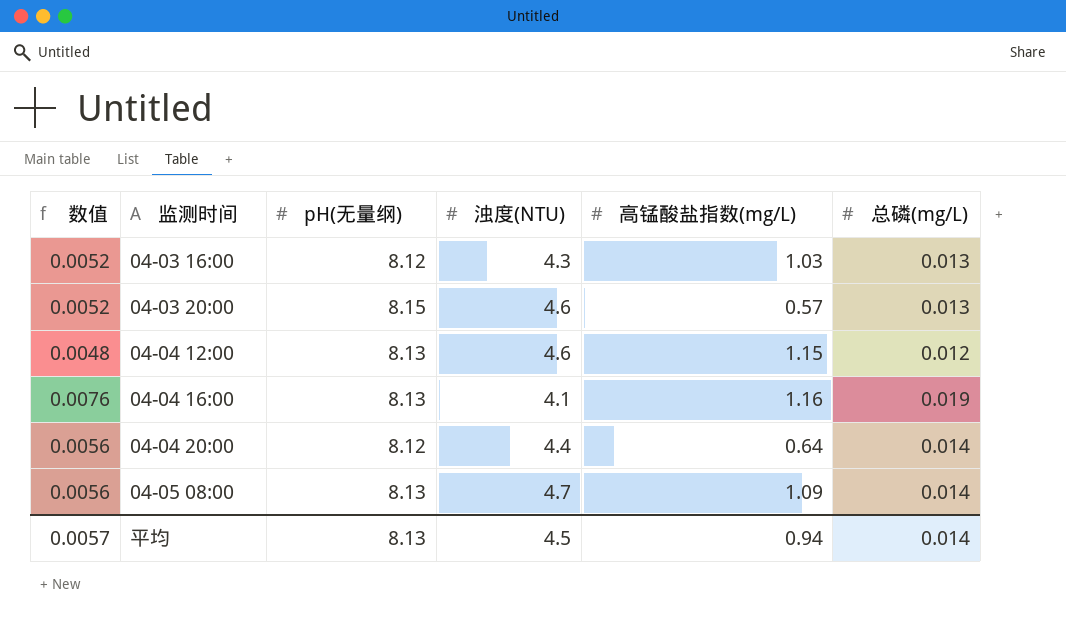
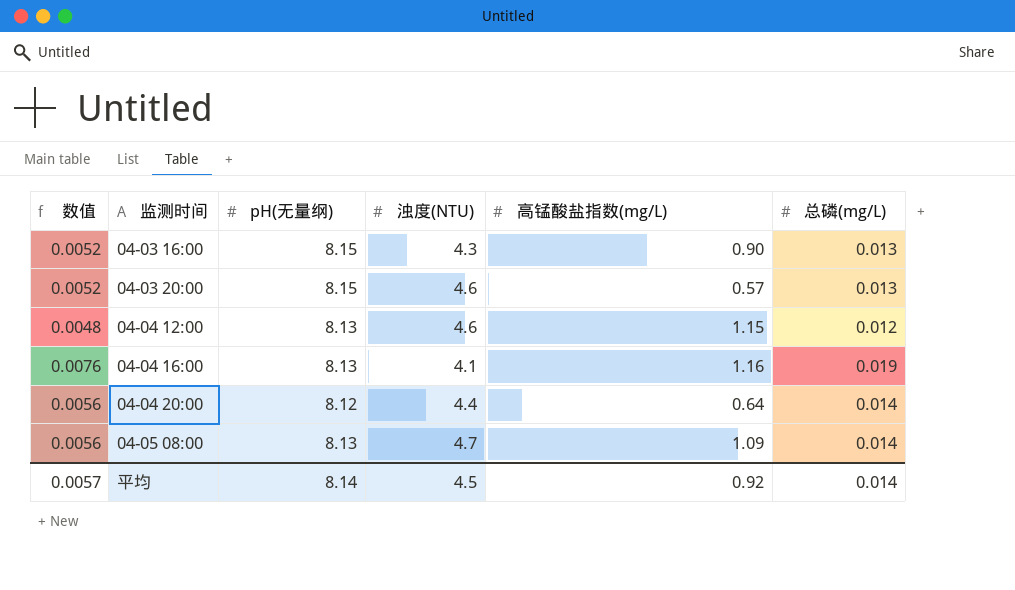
04-03 16:00 | pH(无量纲): 8.12 -> 8.15
04-03 16:00 | 高锰酸盐指数(mg/L): 1.03 -> 0.90
平均 | pH(无量纲): 8.13 -> 8.14
平均 | 高锰酸盐指数(mg/L): 0.94 -> 0.92

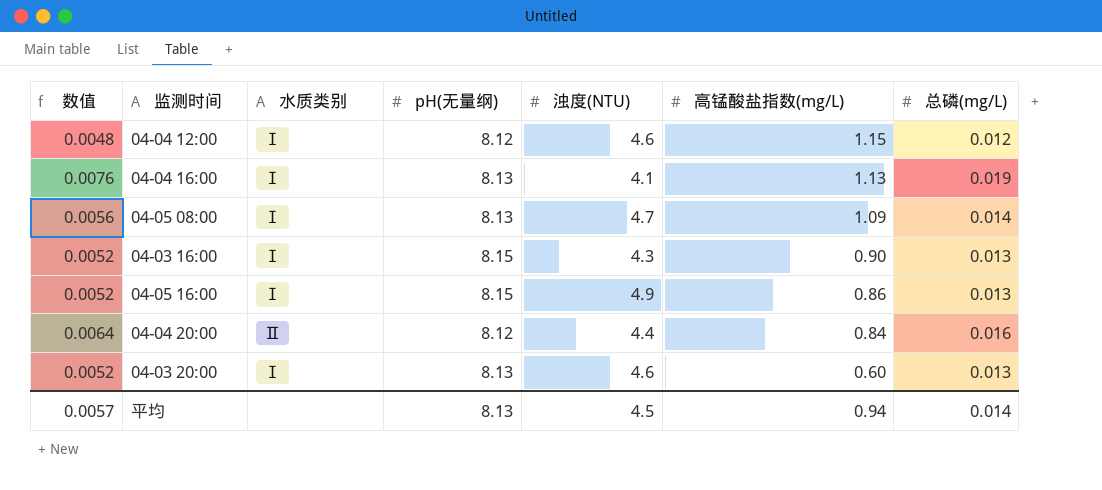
row order: 监测时间 ascending -> 高锰酸盐指数(mg/L) descending
column 水质类别 | position: none -> 3
04-04 12:00 | pH(无量纲): 8.13 -> 8.12
04-04 16:00 | 高锰酸盐指数(mg/L): 1.16 -> 1.13
row 04-05 16:00: none -> 0.0052 | Ⅰ | 8.15 | 4.9 | 0.86 | 0.013
04-04 20:00 | 数值: 0.0056 -> 0.0064
04-04 20:00 | 高锰酸盐指数(mg/L): 0.64 -> 0.84
04-04 20:00 | 总磷(mg/L): 0.014 -> 0.016
04-03 20:00 | pH(无量纲): 8.15 -> 8.13
04-03 20:00 | 高锰酸盐指数(mg/L): 0.57 -> 0.60
平均 | pH(无量纲): 8.14 -> 8.13
平均 | 高锰酸盐指数(mg/L): 0.92 -> 0.94

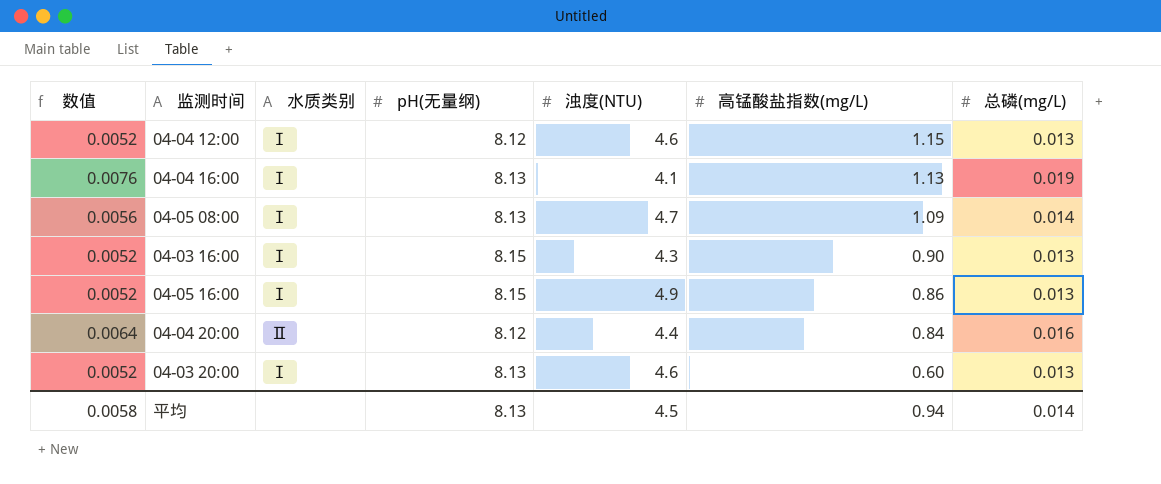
04-04 12:00 | 数值: 0.0048 -> 0.0052
04-04 12:00 | 总磷(mg/L): 0.012 -> 0.013
平均 | 数值: 0.0057 -> 0.0058

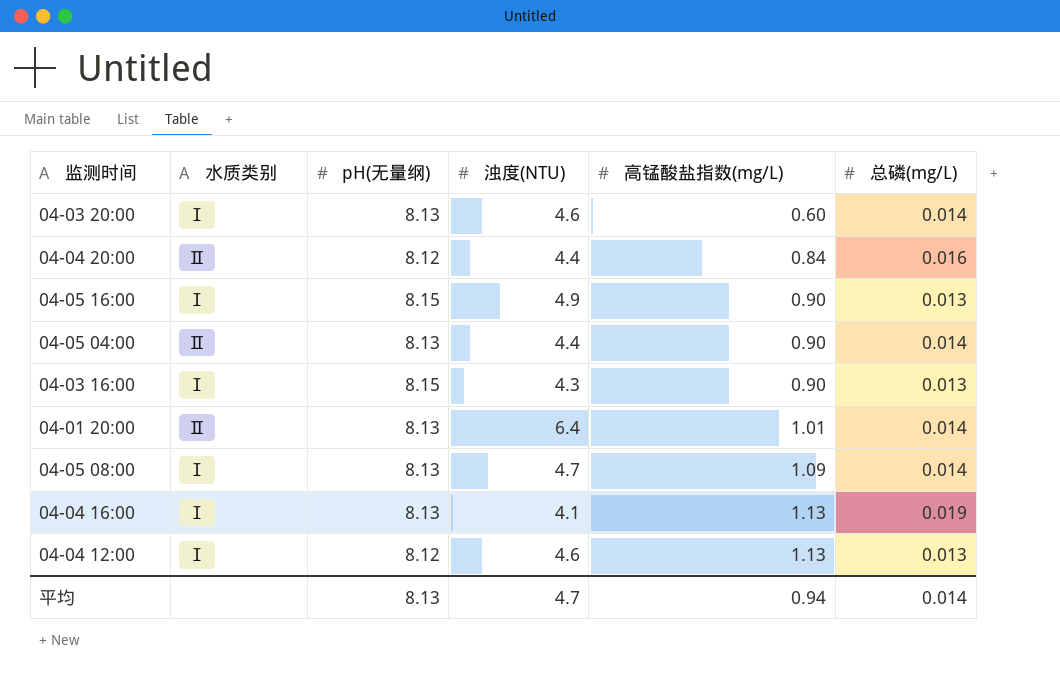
row order: 高锰酸盐指数(mg/L) descending -> 高锰酸盐指数(mg/L) ascending
column 数值 | formula: [总磷(mg/L)] * 0.4 -> none
04-03 20:00 | 总磷(mg/L): 0.013 -> 0.014
04-05 16:00 | 高锰酸盐指数(mg/L): 0.86 -> 0.90
row 04-05 04:00: none -> Ⅱ | 8.13 | 4.4 | 0.90 | 0.014
row 04-01 20:00: none -> Ⅱ | 8.13 | 6.4 | 1.01 | 0.014
04-04 12:00 | 高锰酸盐指数(mg/L): 1.15 -> 1.13
平均 | 浊度(NTU): 4.5 -> 4.7

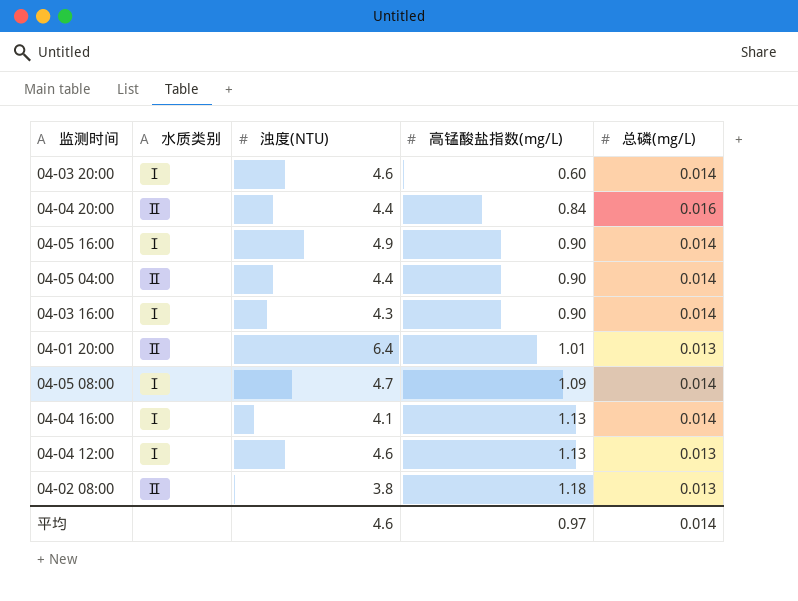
column pH(无量纲) | position: 3 -> none
04-05 16:00 | 总磷(mg/L): 0.013 -> 0.014
04-03 16:00 | 总磷(mg/L): 0.013 -> 0.014
04-01 20:00 | 总磷(mg/L): 0.014 -> 0.013
04-04 16:00 | 总磷(mg/L): 0.019 -> 0.014
row 04-02 08:00: none -> Ⅱ | 3.8 | 1.18 | 0.013
平均 | 浊度(NTU): 4.7 -> 4.6
平均 | 高锰酸盐指数(mg/L): 0.94 -> 0.97

